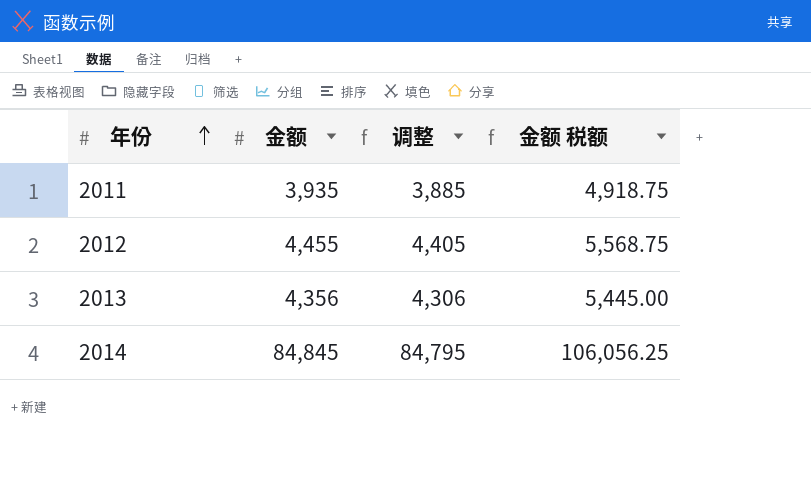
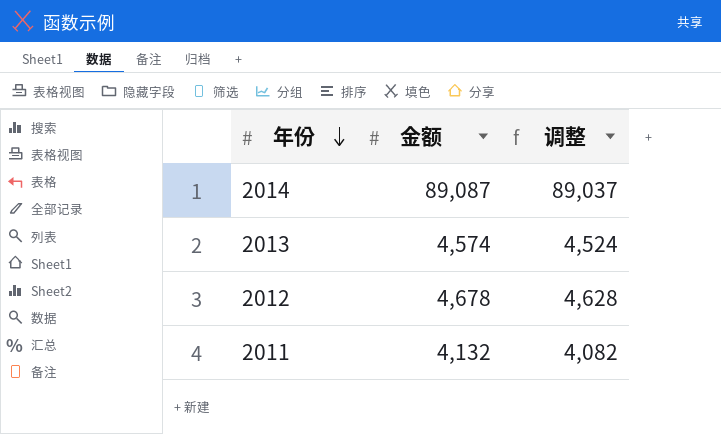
row order: 年份 ascending -> 年份 descending
column 金额 税额 | formula: [金额] * 1.25 -> none
2014 | 金额: 84,845 -> 89,087
2014 | 调整: 84,795 -> 89,037
2013 | 金额: 4,356 -> 4,574
2013 | 调整: 4,306 -> 4,524
2012 | 金额: 4,455 -> 4,678
2012 | 调整: 4,405 -> 4,628
2011 | 金额: 3,935 -> 4,132
2011 | 调整: 3,885 -> 4,082

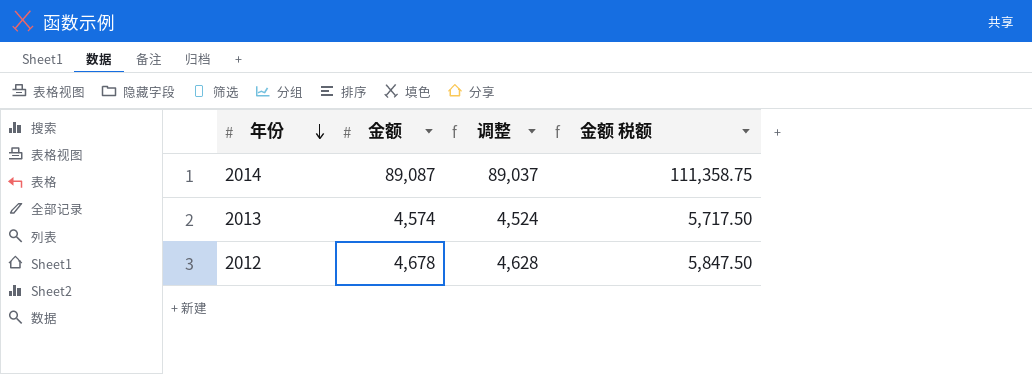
column 金额 税额 | formula: none -> [金额] * 1.25
row 2011: 4,132 | 4,082 -> none

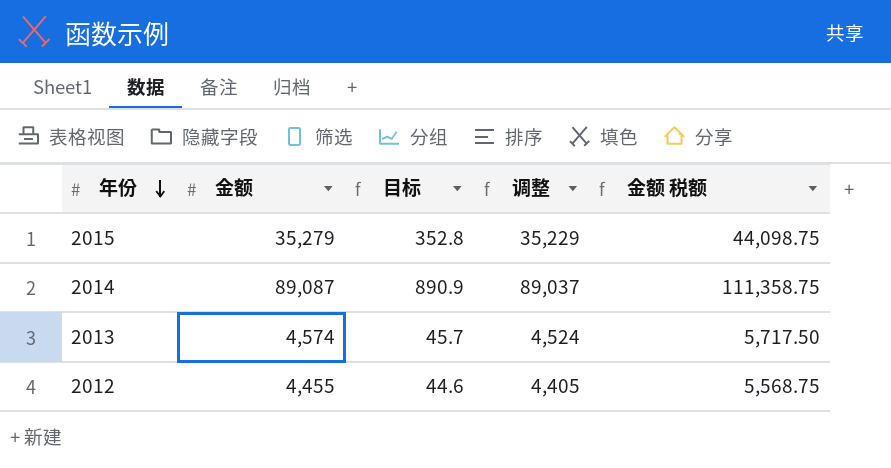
column 目标 | formula: none -> [金额] * 0.01
row 2015: none -> 35,279 | 352.8 | 35,229 | 44,098.75
2012 | 金额: 4,678 -> 4,455
2012 | 调整: 4,628 -> 4,405
2012 | 金额 税额: 5,847.50 -> 5,568.75

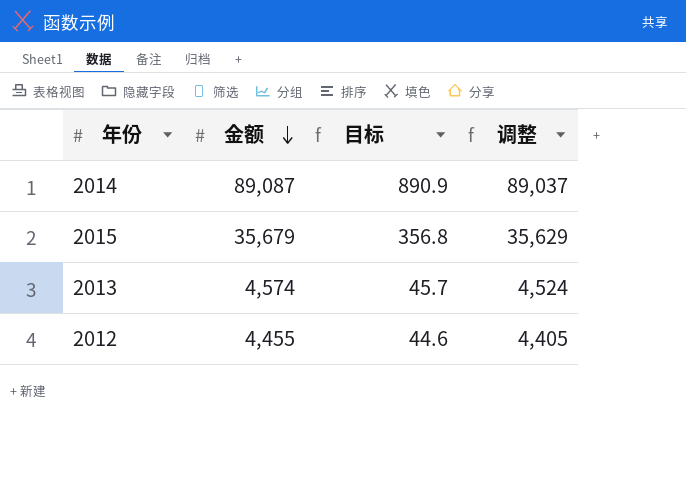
row order: 年份 descending -> 金额 descending
column 金额 税额 | formula: [金额] * 1.25 -> none
2015 | 金额: 35,279 -> 35,679
2015 | 目标: 352.8 -> 356.8
2015 | 调整: 35,229 -> 35,629

